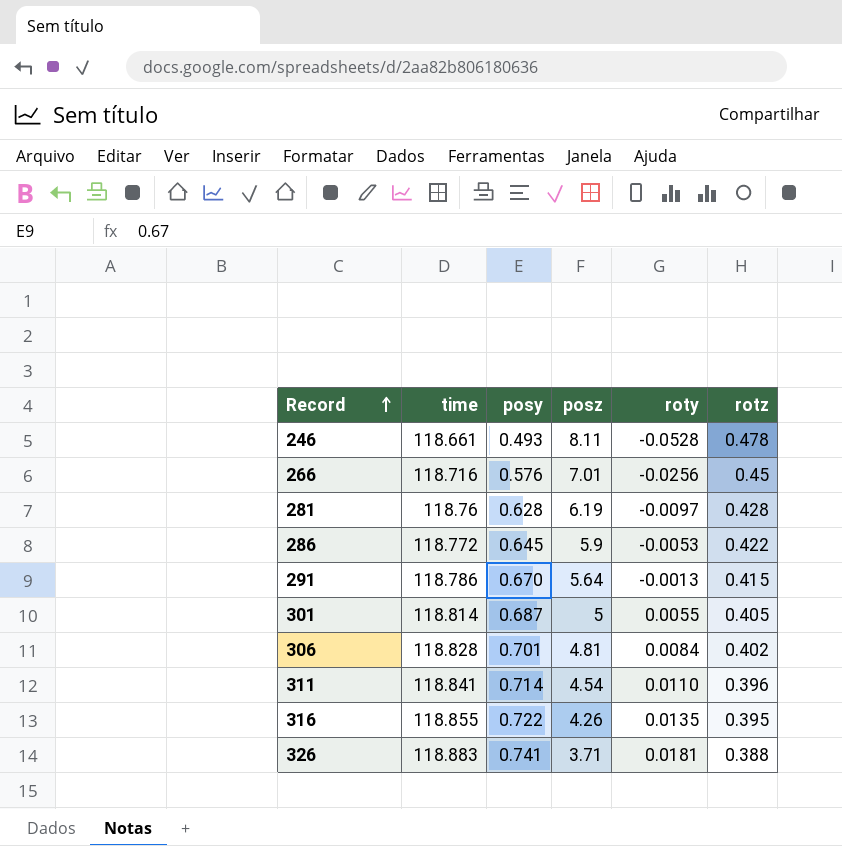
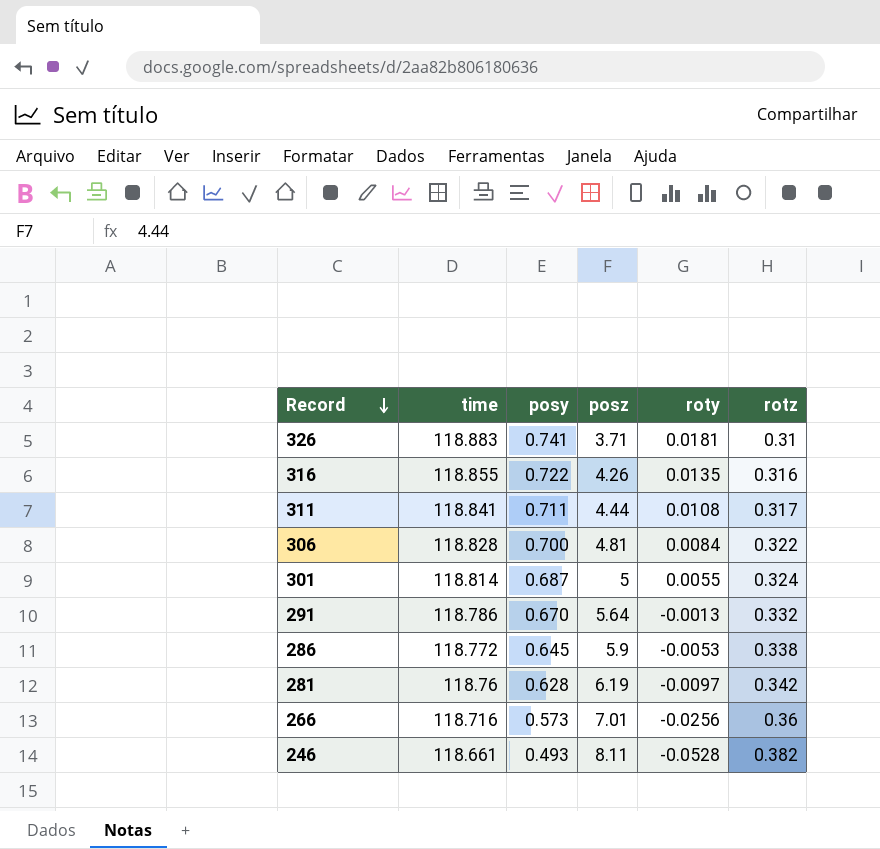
row order: Record ascending -> Record descending
326 | rotz: 0.388 -> 0.31
316 | rotz: 0.395 -> 0.316
311 | posy: 0.714 -> 0.711
311 | posz: 4.54 -> 4.44
311 | roty: 0.0110 -> 0.0108
311 | rotz: 0.396 -> 0.317
306 | posy: 0.701 -> 0.700
306 | rotz: 0.402 -> 0.322
301 | rotz: 0.405 -> 0.324
291 | rotz: 0.415 -> 0.332
286 | rotz: 0.422 -> 0.338
281 | rotz: 0.428 -> 0.342
266 | posy: 0.576 -> 0.573
266 | rotz: 0.45 -> 0.36
246 | rotz: 0.478 -> 0.382

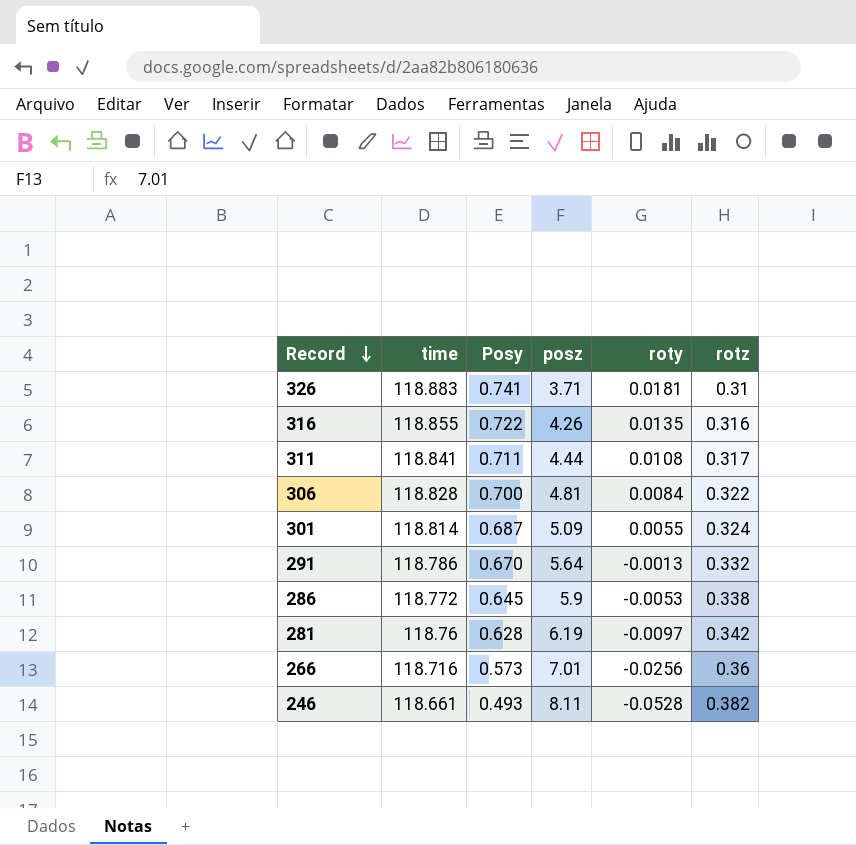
column name: posy -> Posy
301 | posz: 5 -> 5.09

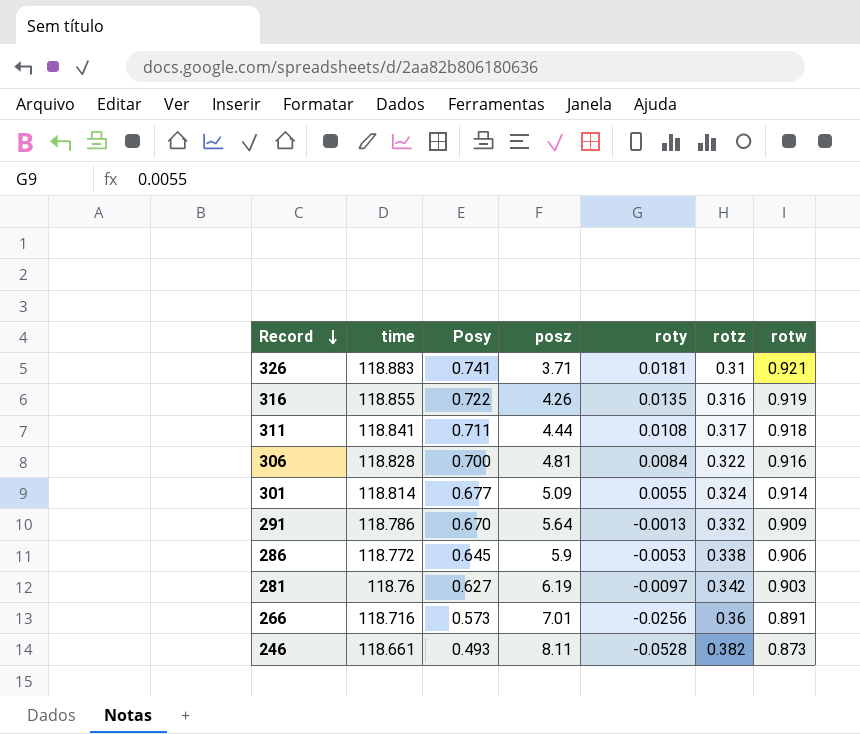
column rotw | position: none -> 7
301 | Posy: 0.687 -> 0.677
281 | Posy: 0.628 -> 0.627

